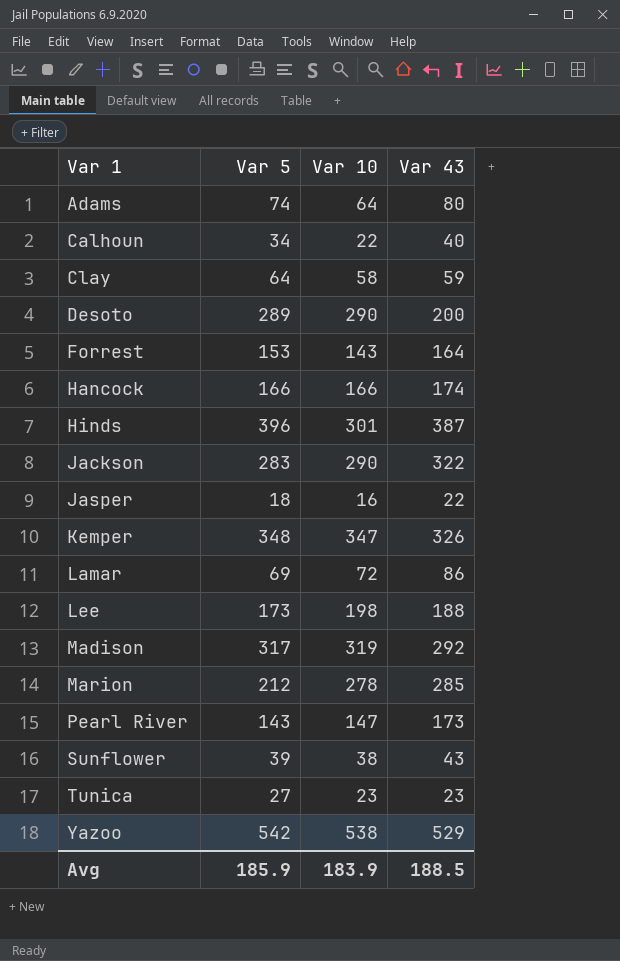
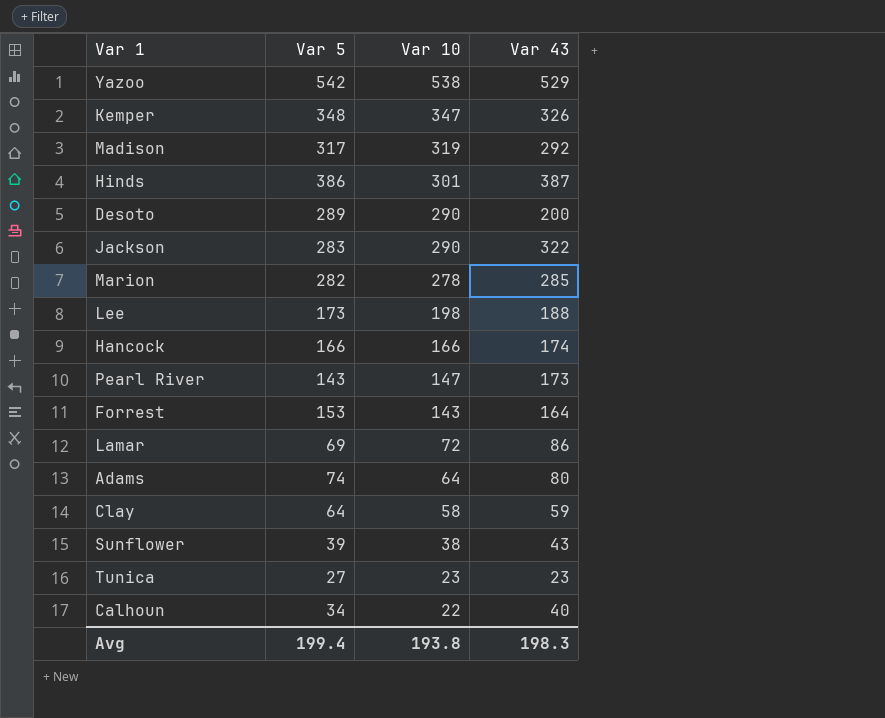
row order: Var 1 ascending -> Var 10 descending
row Jasper: 18 | 16 | 22 -> none
Hinds | Var 5: 396 -> 386
Marion | Var 5: 212 -> 282
Avg | Var 5: 185.9 -> 199.4
Avg | Var 10: 183.9 -> 193.8
Avg | Var 43: 188.5 -> 198.3

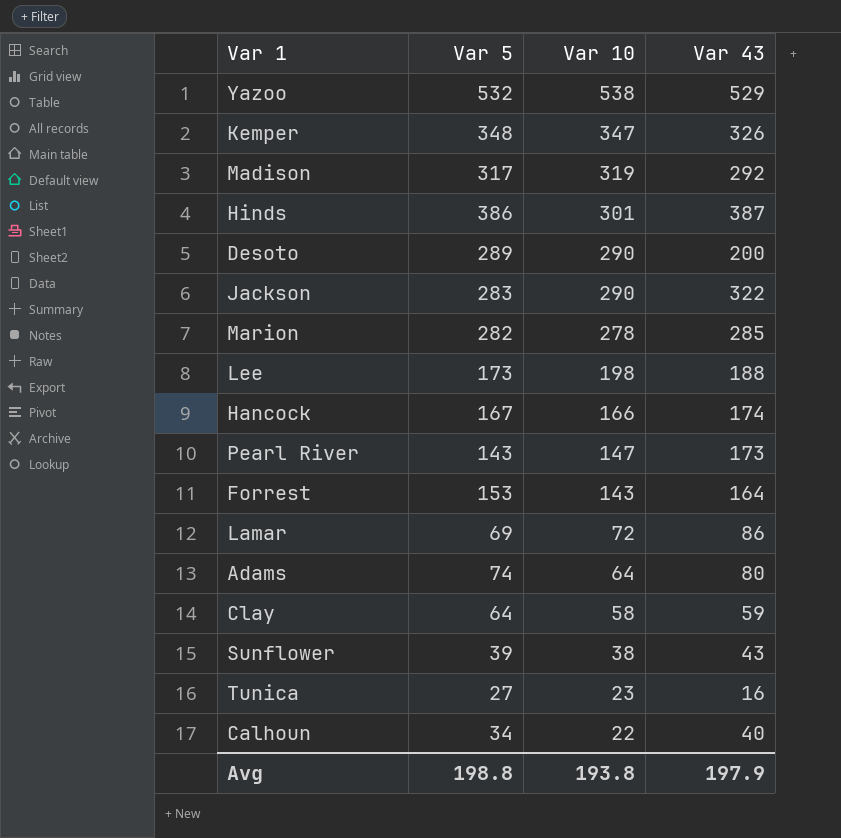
Yazoo | Var 5: 542 -> 532
Hancock | Var 5: 166 -> 167
Tunica | Var 43: 23 -> 16
Avg | Var 5: 199.4 -> 198.8
Avg | Var 43: 198.3 -> 197.9

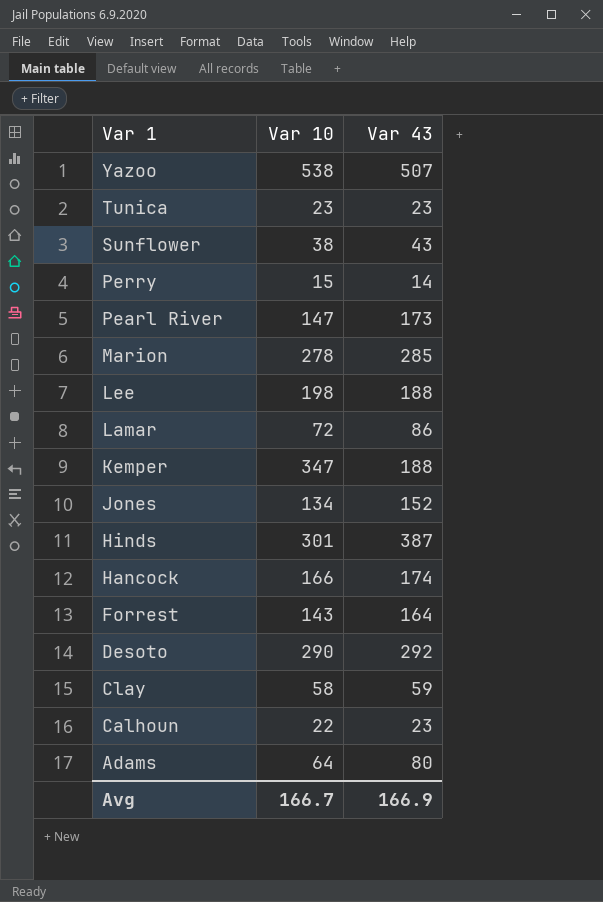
row order: Var 10 descending -> Var 1 descending
column Var 5 | position: 2 -> none
row Madison: 317 | 319 | 292 -> none
row Jackson: 283 | 290 | 322 -> none
Yazoo | Var 43: 529 -> 507
Tunica | Var 43: 16 -> 23
row Perry: none -> 15 | 14
Kemper | Var 43: 326 -> 188
row Jones: none -> 134 | 152
Desoto | Var 43: 200 -> 292
Calhoun | Var 43: 40 -> 23
Avg | Var 10: 193.8 -> 166.7
Avg | Var 43: 197.9 -> 166.9

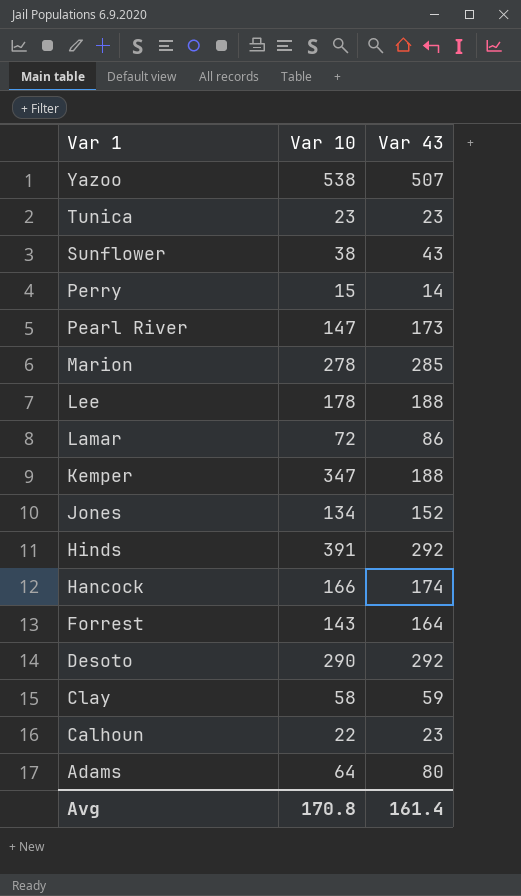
Lee | Var 10: 198 -> 178
Hinds | Var 10: 301 -> 391
Hinds | Var 43: 387 -> 292
Avg | Var 10: 166.7 -> 170.8
Avg | Var 43: 166.9 -> 161.4

